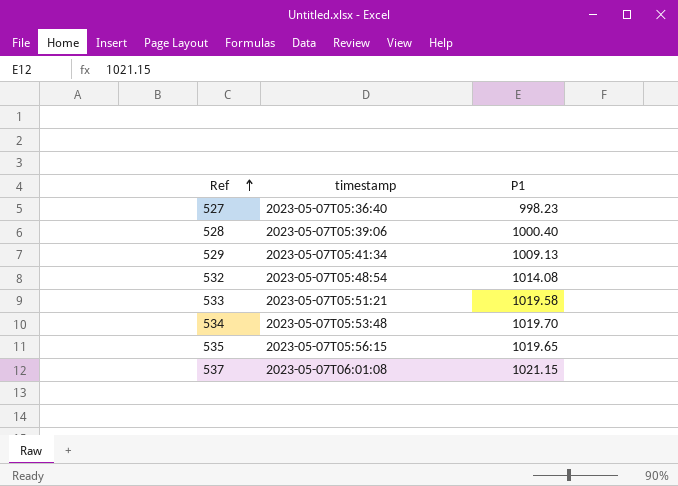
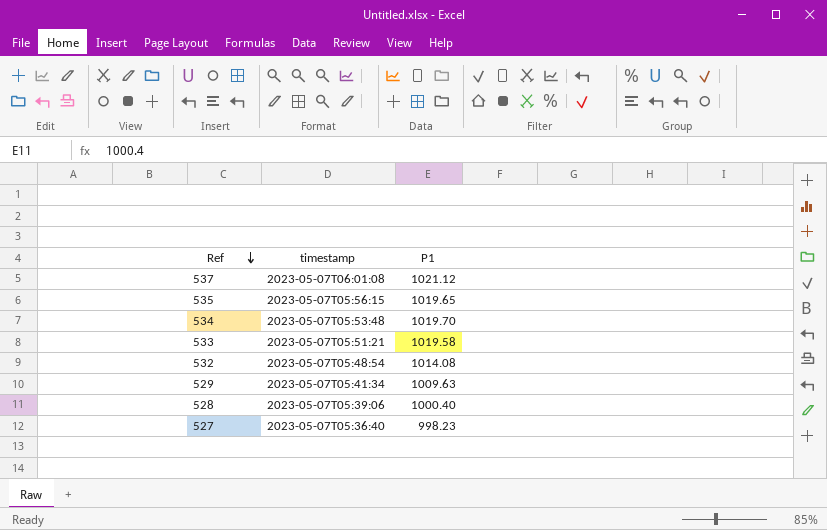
row order: Ref ascending -> Ref descending
537 | P1: 1021.15 -> 1021.12
529 | P1: 1009.13 -> 1009.63

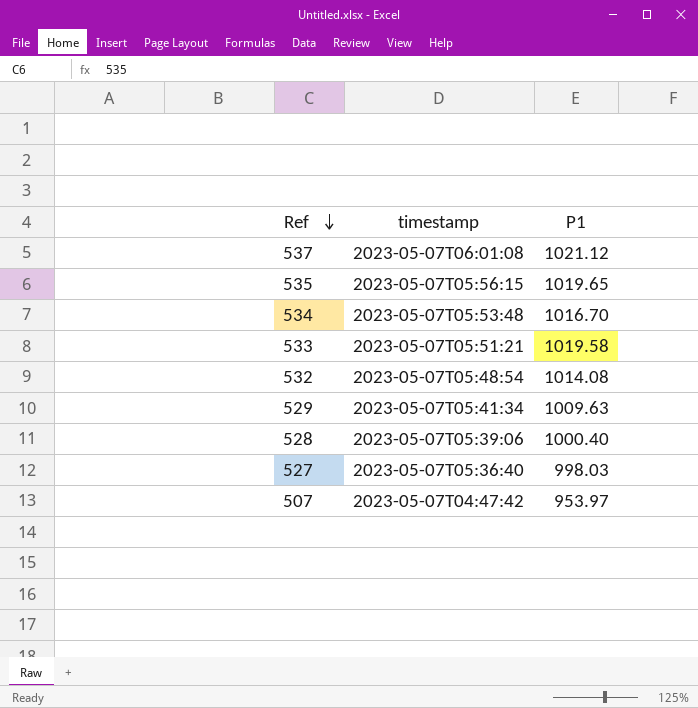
534 | P1: 1019.70 -> 1016.70
527 | P1: 998.23 -> 998.03
row 507: none -> 2023-05-07T04:47:42 | 953.97

